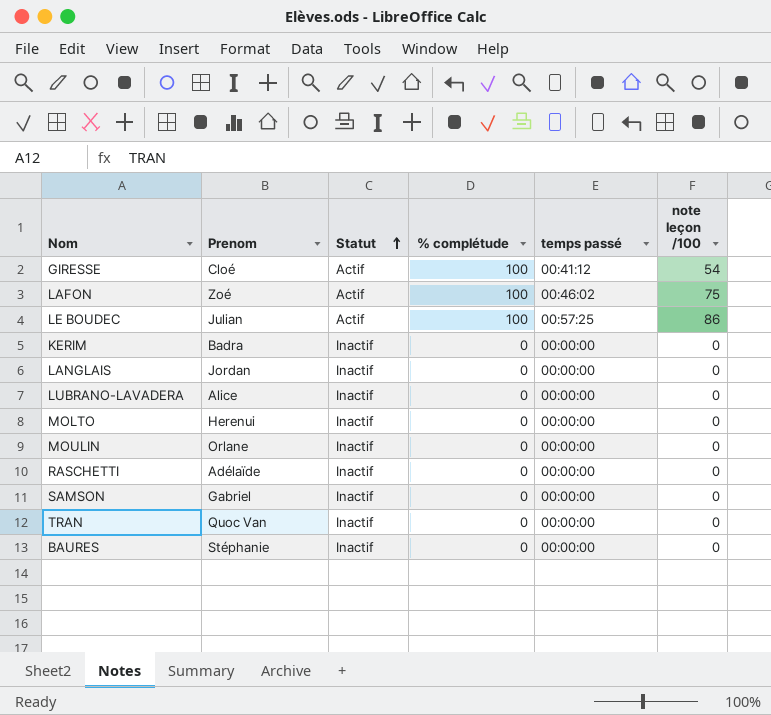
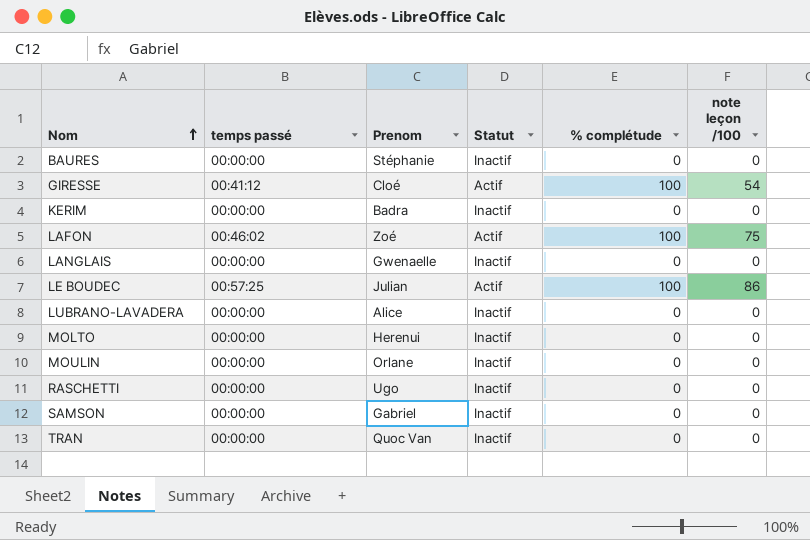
row order: Statut ascending -> Nom ascending
column temps passé | position: 5 -> 2
LANGLAIS | Prenom: Jordan -> Gwenaelle
RASCHETTI | Prenom: Adélaïde -> Ugo

